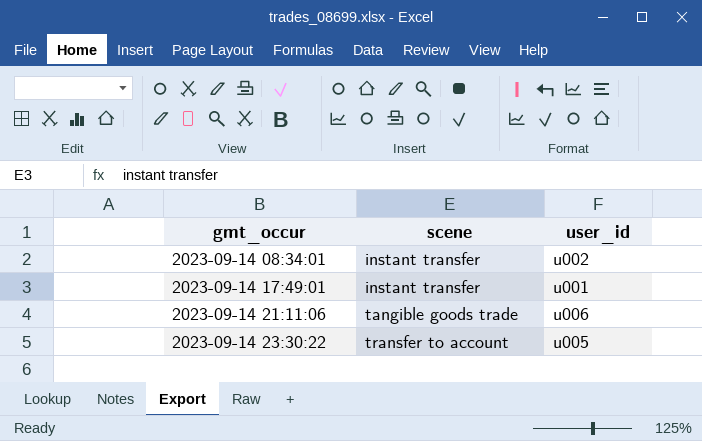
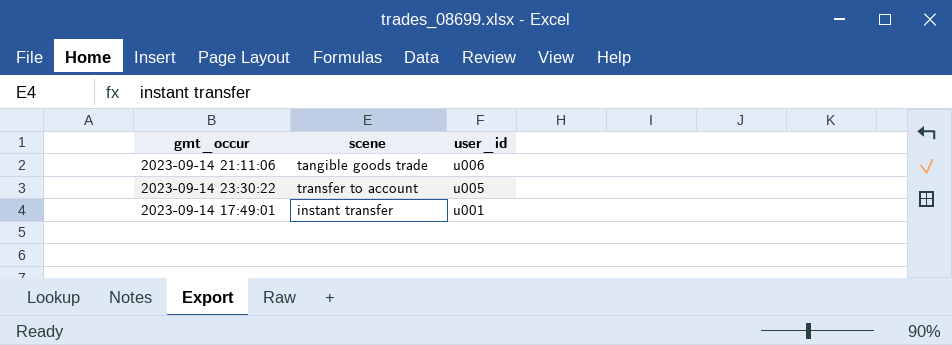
row order: gmt_occur ascending -> user_id descending
row 2023-09-14 08:34:01: instant transfer | u002 -> none

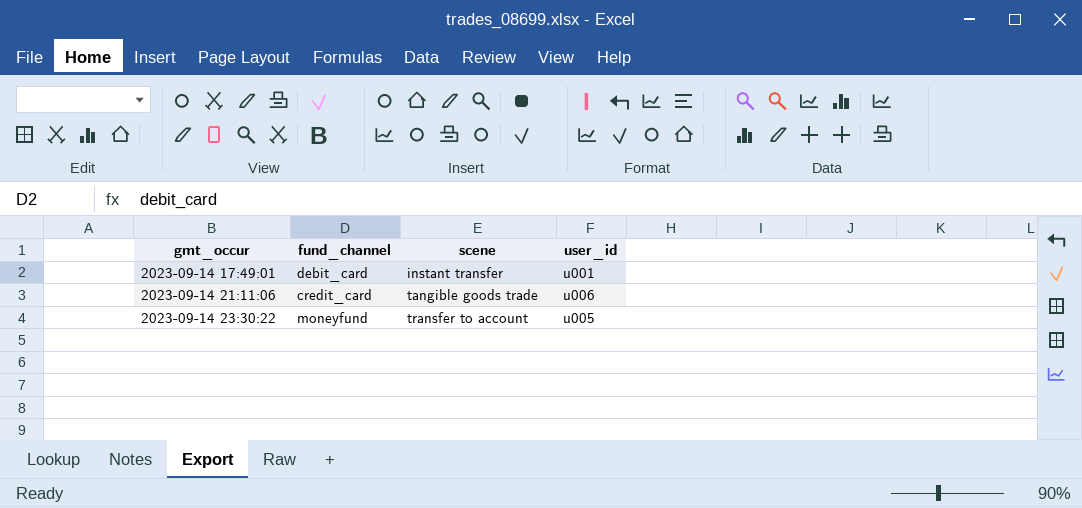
row order: user_id descending -> gmt_occur ascending
column fund_channel | position: none -> 2

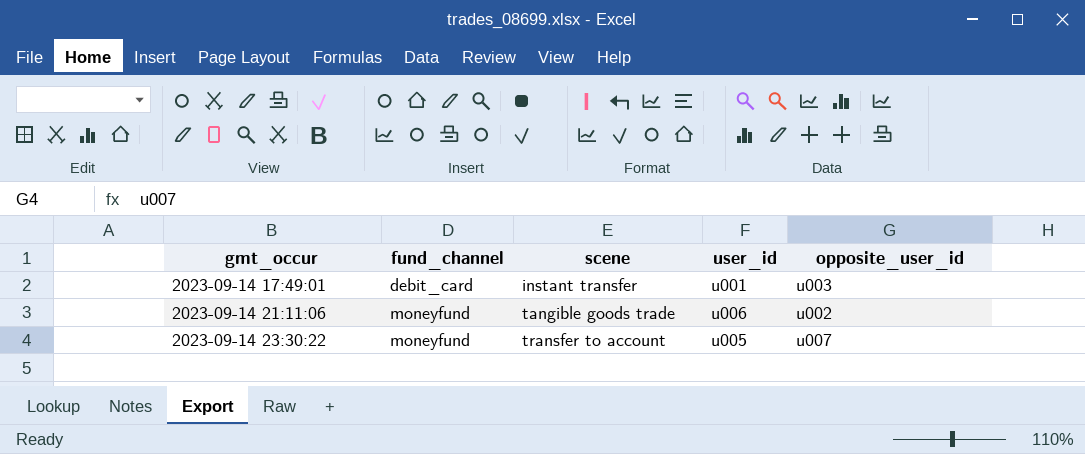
column opposite_user_id | position: none -> 5
2023-09-14 21:11:06 | fund_channel: credit_card -> moneyfund

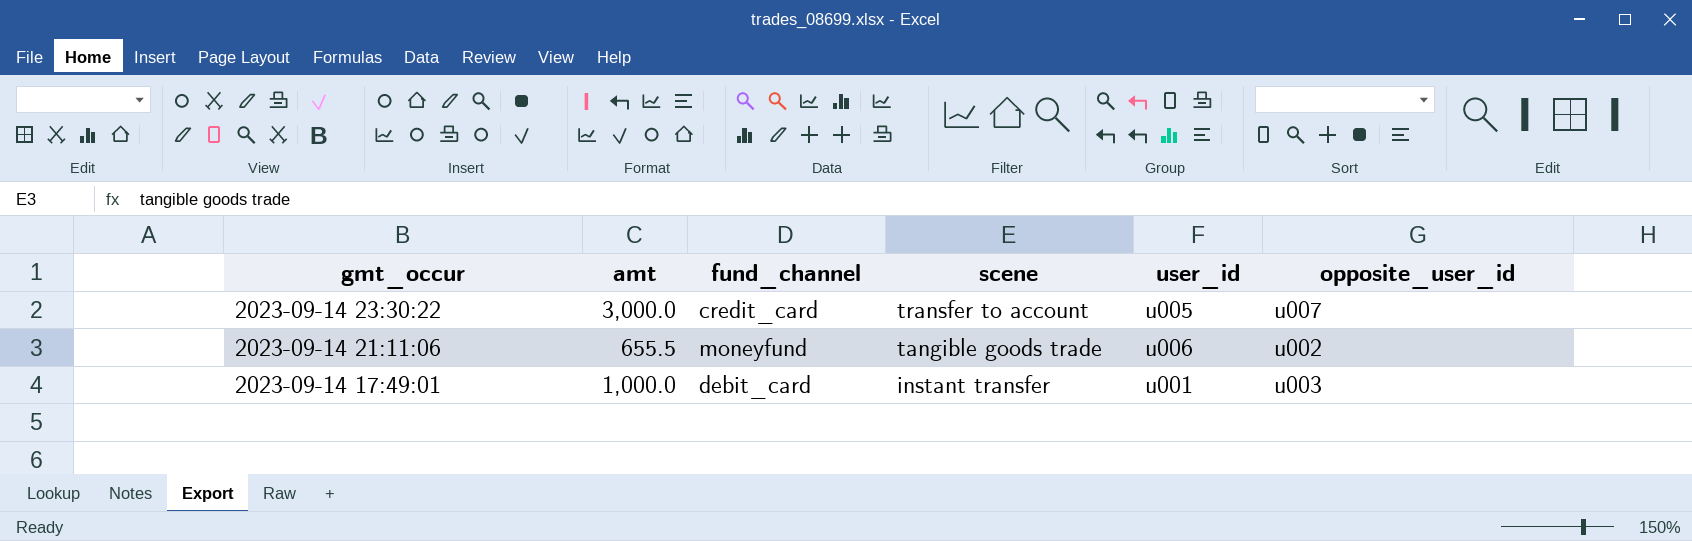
row order: gmt_occur ascending -> gmt_occur descending
column amt | position: none -> 2
2023-09-14 23:30:22 | fund_channel: moneyfund -> credit_card

